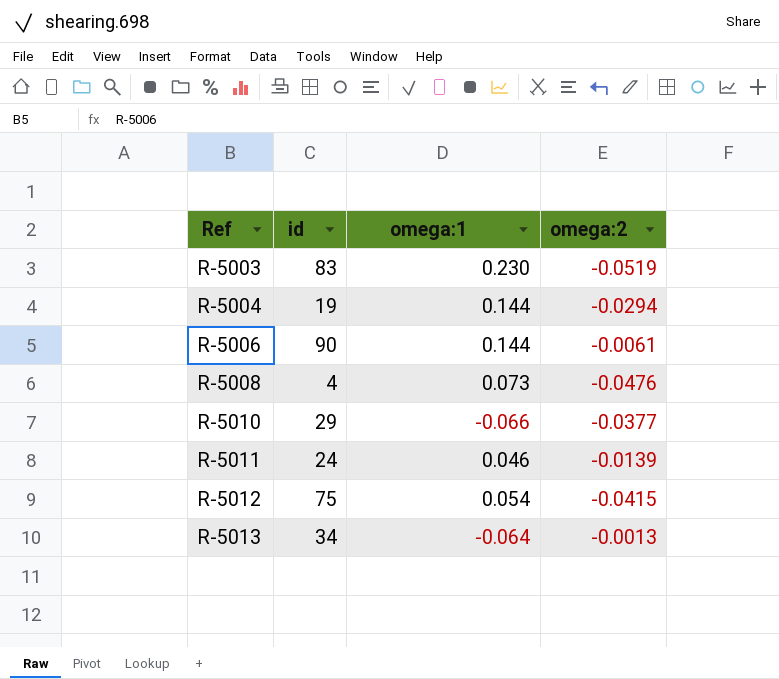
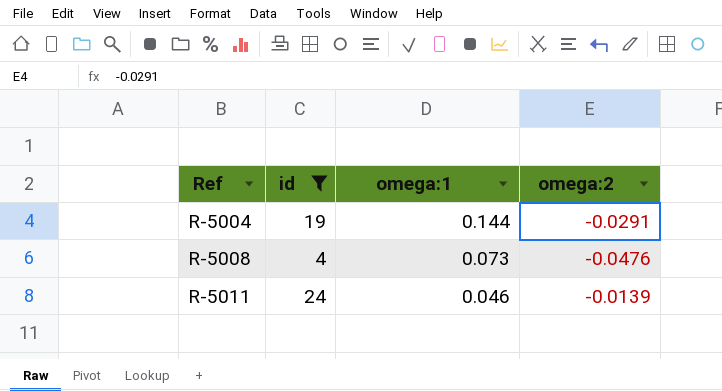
filter: none -> id <= 24
R-5004 | omega:2: -0.0294 -> -0.0291

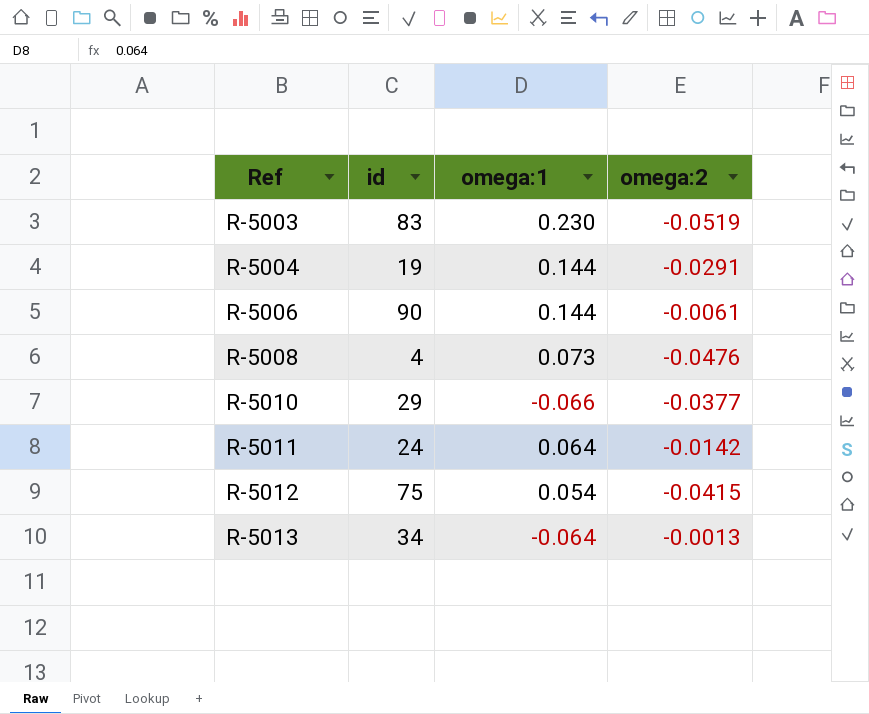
filter: id <= 24 -> none
R-5011 | omega:1: 0.046 -> 0.064
R-5011 | omega:2: -0.0139 -> -0.0142

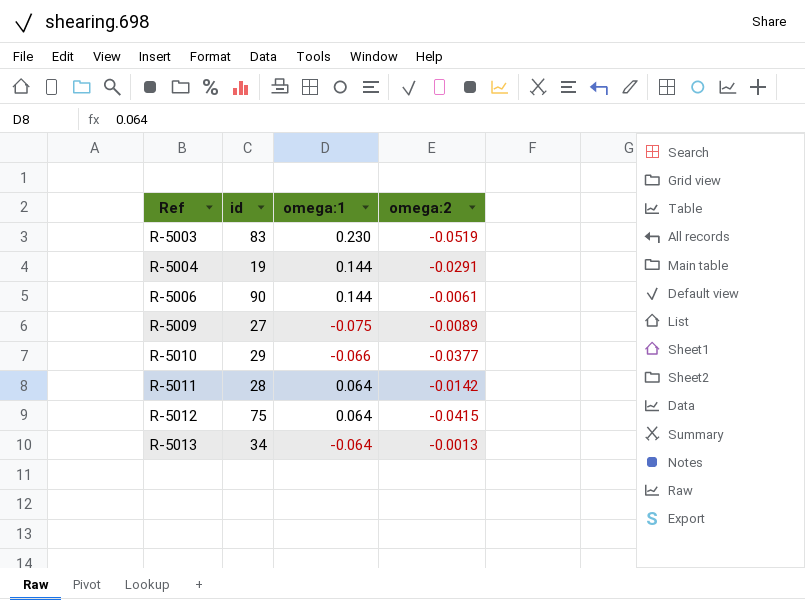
row R-5008: 4 | 0.073 | -0.0476 -> none
row R-5009: none -> 27 | -0.075 | -0.0089
R-5011 | id: 24 -> 28
R-5012 | omega:1: 0.054 -> 0.064

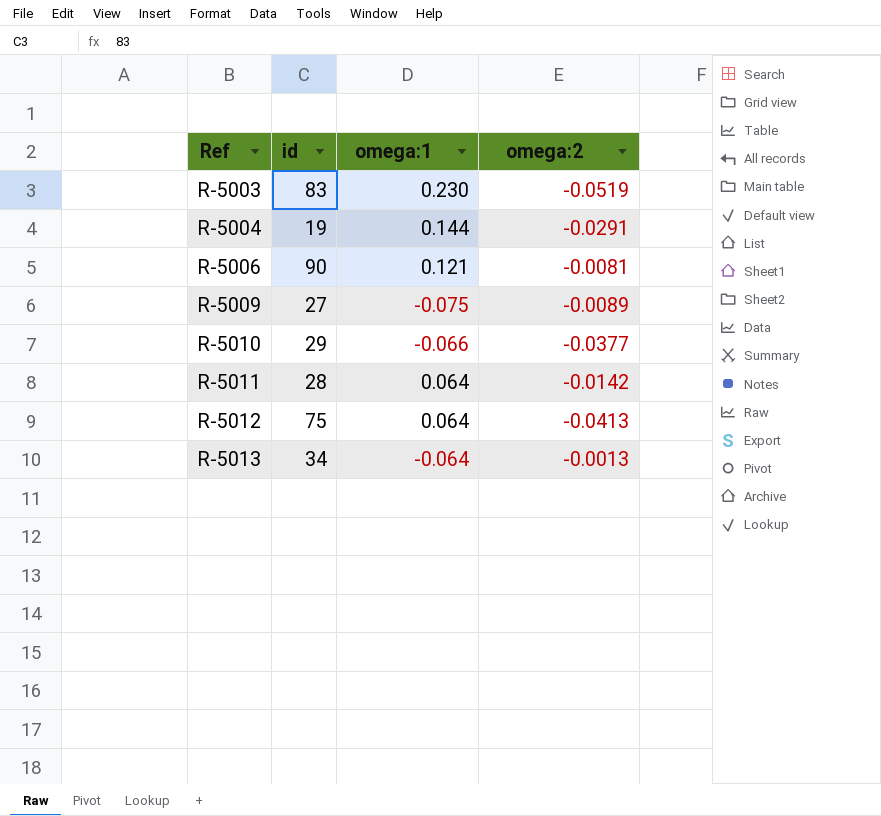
R-5006 | omega:1: 0.144 -> 0.121
R-5006 | omega:2: -0.0061 -> -0.0081
R-5012 | omega:2: -0.0415 -> -0.0413

